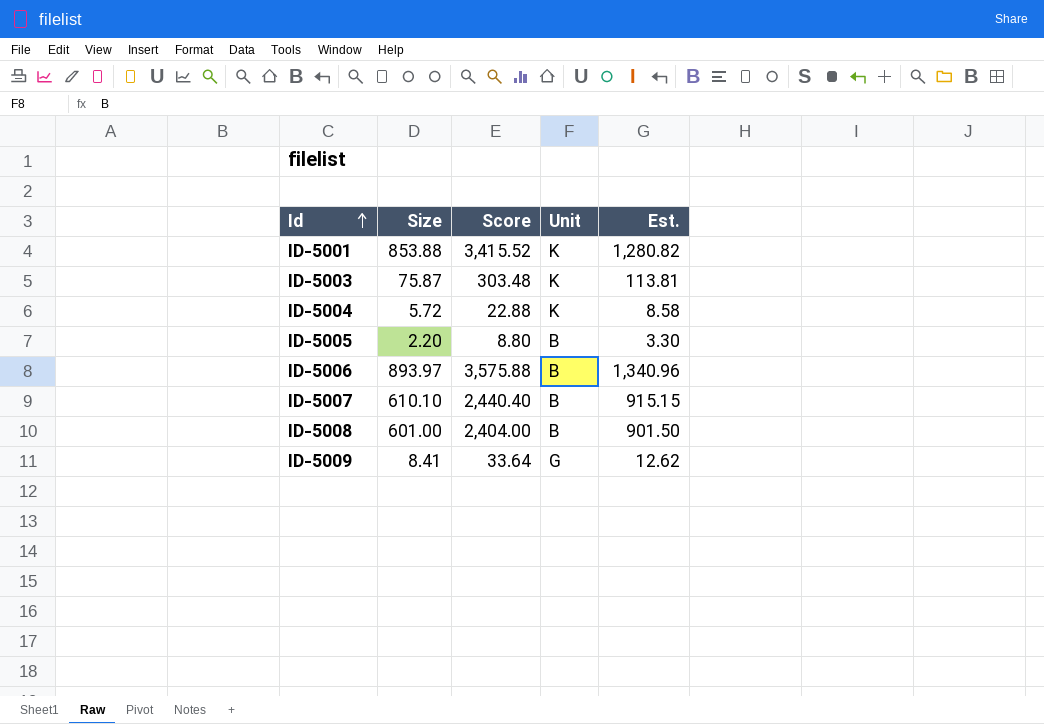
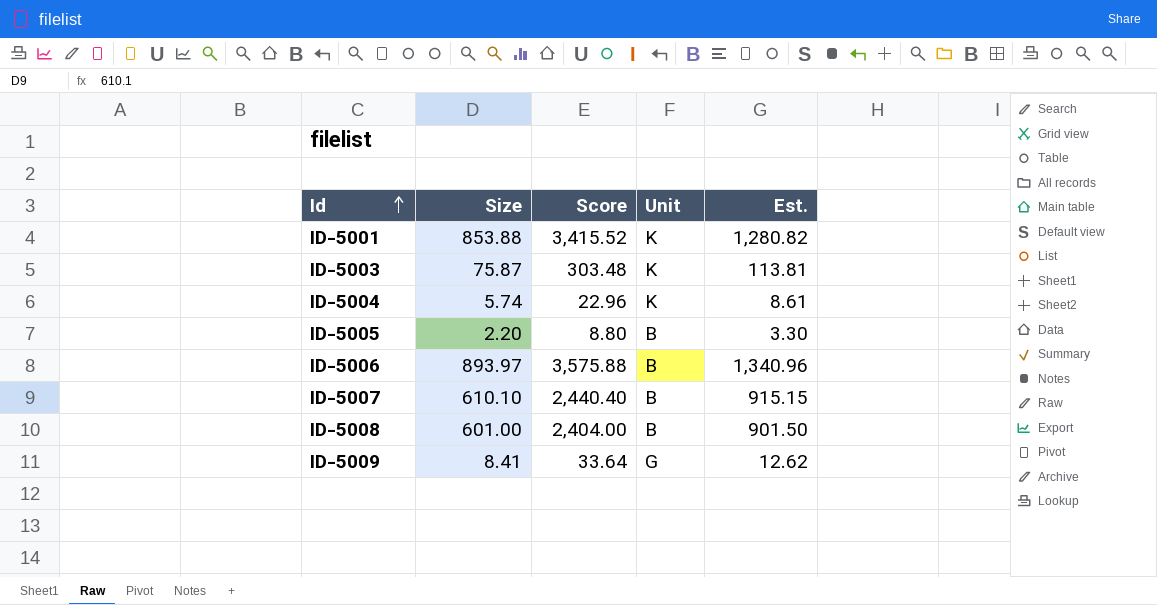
ID-5004 | Size: 5.72 -> 5.74
ID-5004 | Score: 22.88 -> 22.96
ID-5004 | Est.: 8.58 -> 8.61

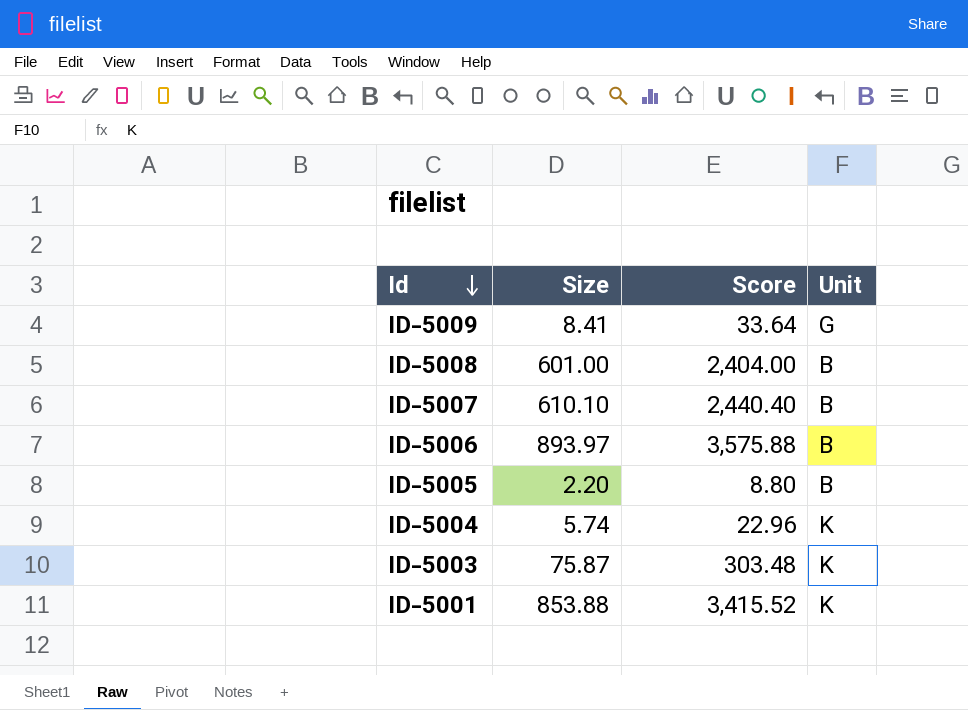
row order: Id ascending -> Id descending
column Est. | formula: [Size] * 1.5 -> none

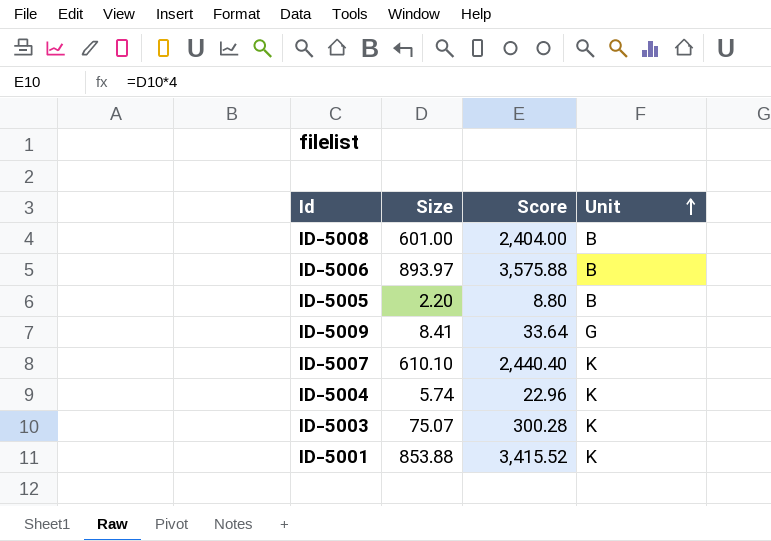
row order: Id descending -> Unit ascending
ID-5007 | Unit: B -> K
ID-5003 | Size: 75.87 -> 75.07
ID-5003 | Score: 303.48 -> 300.28

